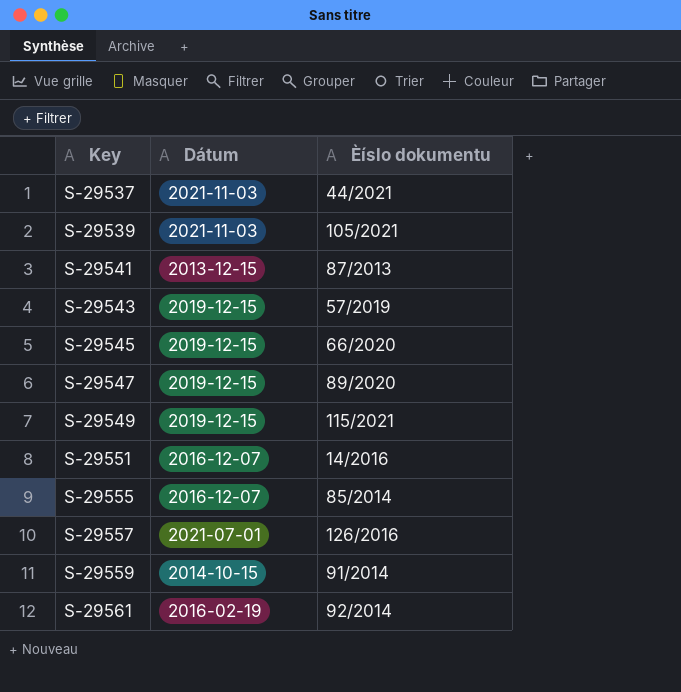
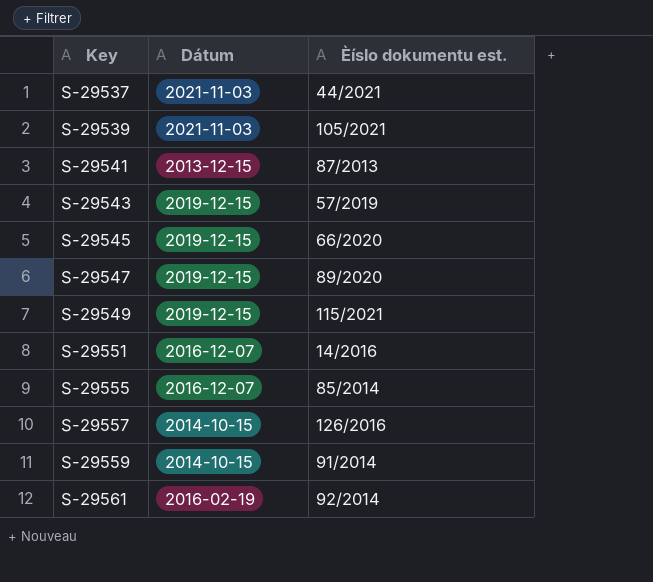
column name: Èíslo dokumentu -> Èíslo dokumentu est.
S-29557 | Dátum: 2021-07-01 -> 2014-10-15

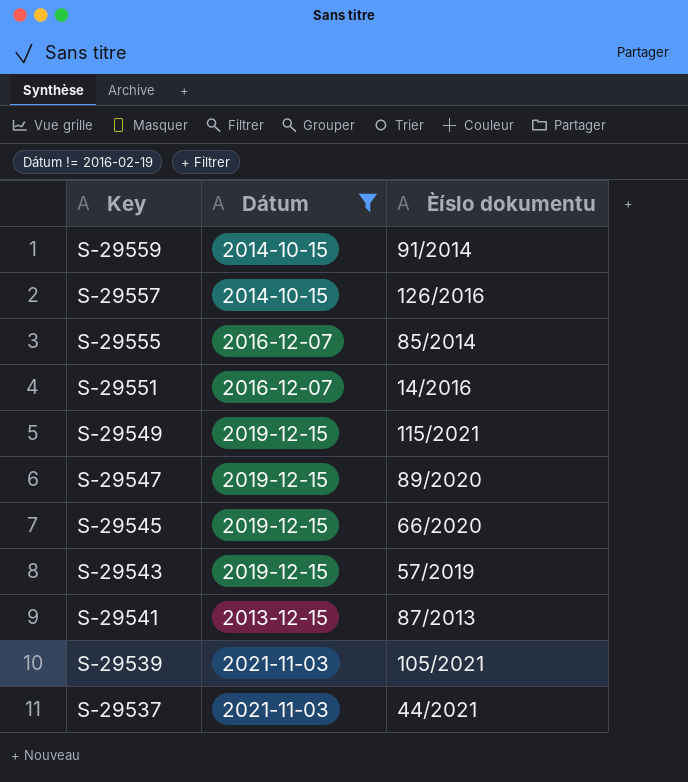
filter: none -> Dátum != 2016-02-19
row order: Key ascending -> Key descending
column name: Èíslo dokumentu est. -> Èíslo dokumentu

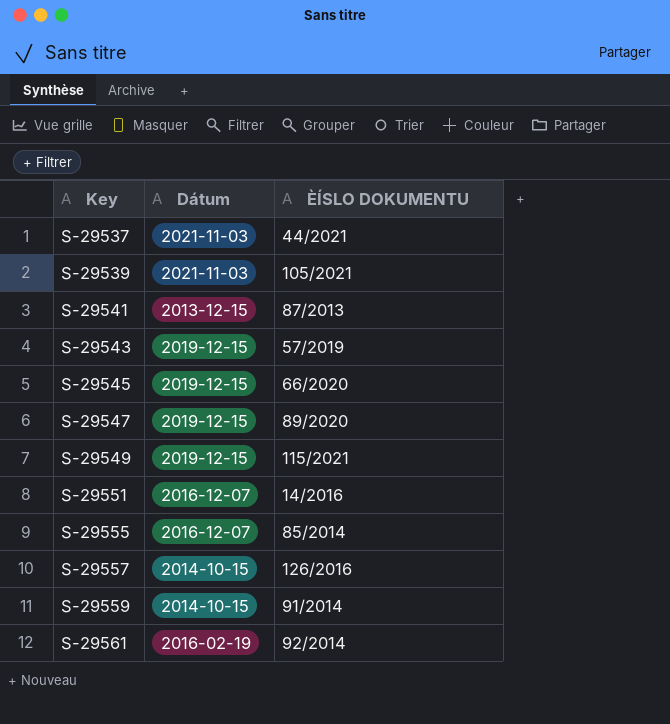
filter: Dátum != 2016-02-19 -> none
row order: Key descending -> Key ascending
column name: Èíslo dokumentu -> ÈÍSLO DOKUMENTU

